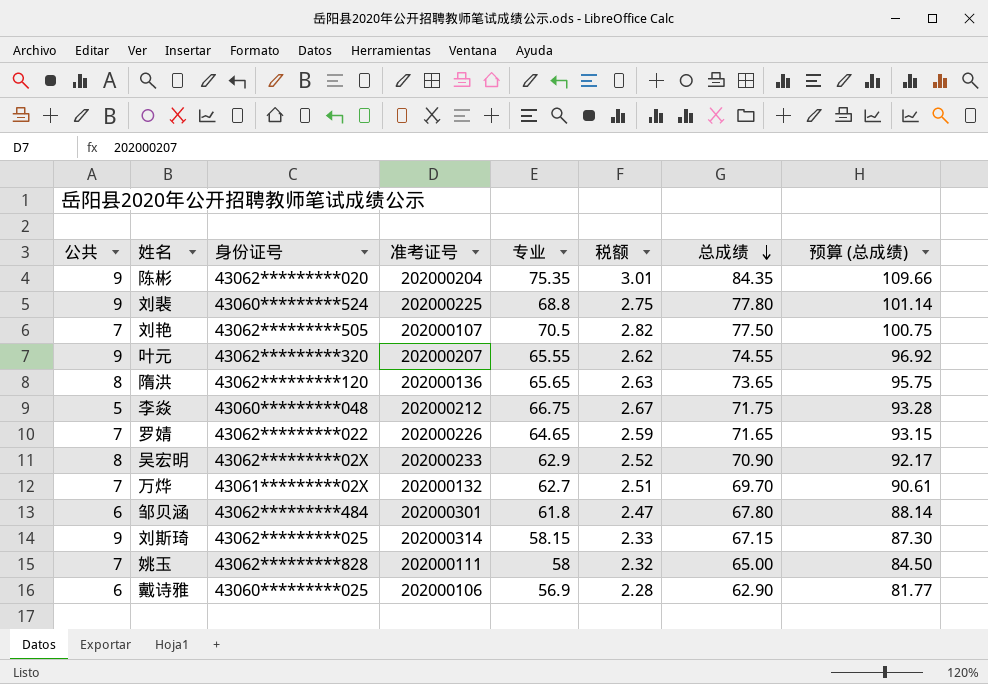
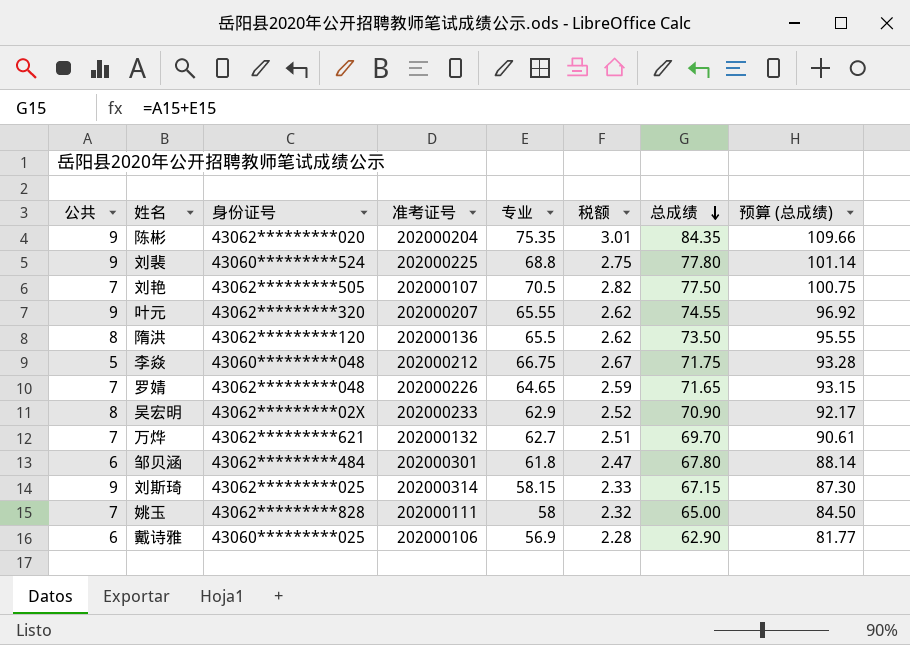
隋洪 | 专业: 65.65 -> 65.5
隋洪 | 税额: 2.63 -> 2.62
隋洪 | 总成绩: 73.65 -> 73.50
隋洪 | 预算 (总成绩): 95.75 -> 95.55
罗婧 | 身份证号: 43062*********022 -> 43062*********048
万烨 | 身份证号: 43061*********02X -> 43062*********621

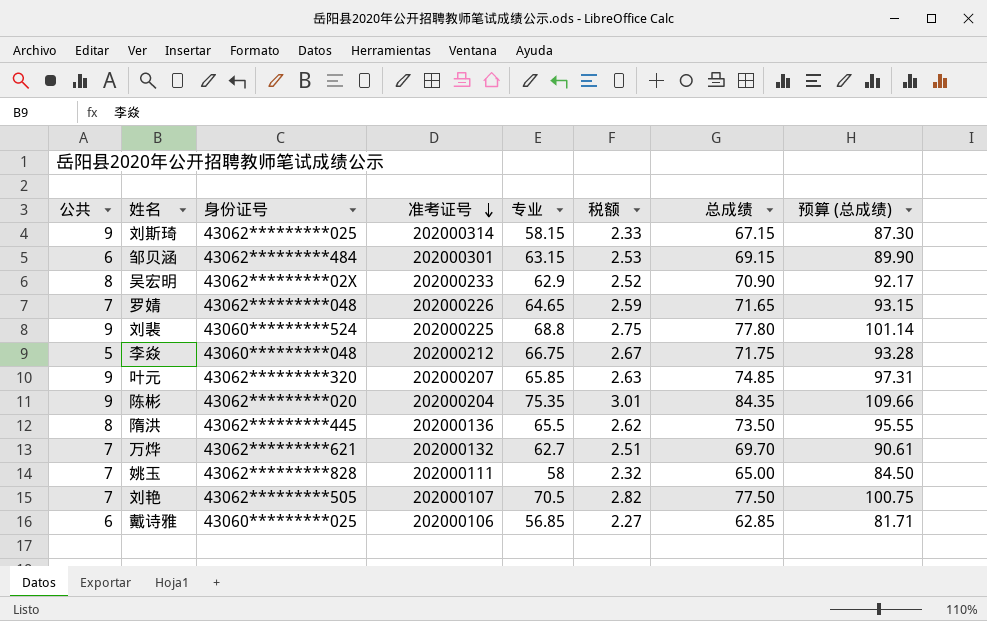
row order: 总成绩 descending -> 准考证号 descending
邹贝涵 | 专业: 61.8 -> 63.15
邹贝涵 | 税额: 2.47 -> 2.53
邹贝涵 | 总成绩: 67.80 -> 69.15
邹贝涵 | 预算 (总成绩): 88.14 -> 89.90
叶元 | 专业: 65.55 -> 65.85
叶元 | 税额: 2.62 -> 2.63
叶元 | 总成绩: 74.55 -> 74.85
叶元 | 预算 (总成绩): 96.92 -> 97.31
隋洪 | 身份证号: 43062*********120 -> 43062*********445
戴诗雅 | 专业: 56.9 -> 56.85
戴诗雅 | 税额: 2.28 -> 2.27
戴诗雅 | 总成绩: 62.90 -> 62.85
戴诗雅 | 预算 (总成绩): 81.77 -> 81.71

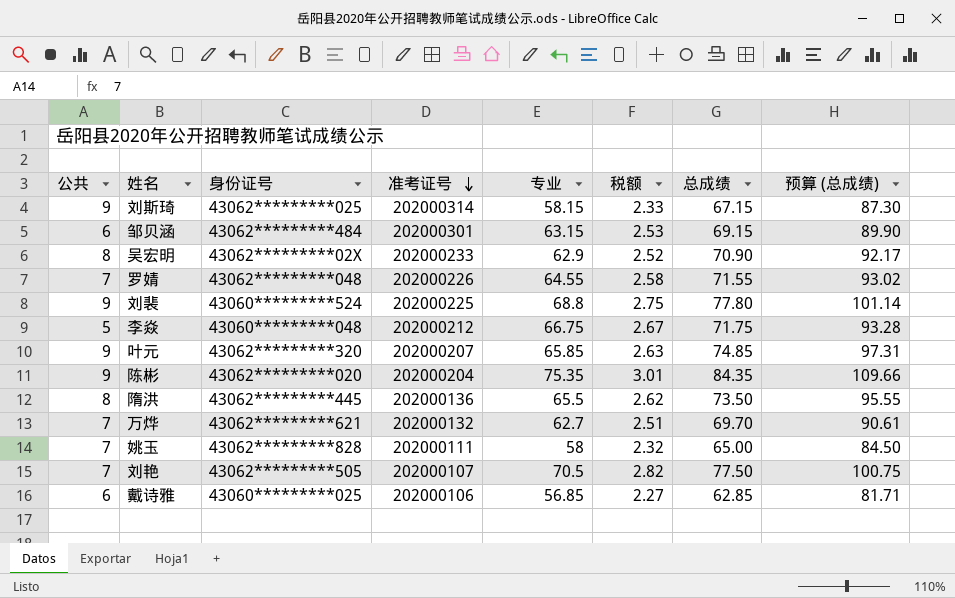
罗婧 | 专业: 64.65 -> 64.55
罗婧 | 税额: 2.59 -> 2.58
罗婧 | 总成绩: 71.65 -> 71.55
罗婧 | 预算 (总成绩): 93.15 -> 93.02

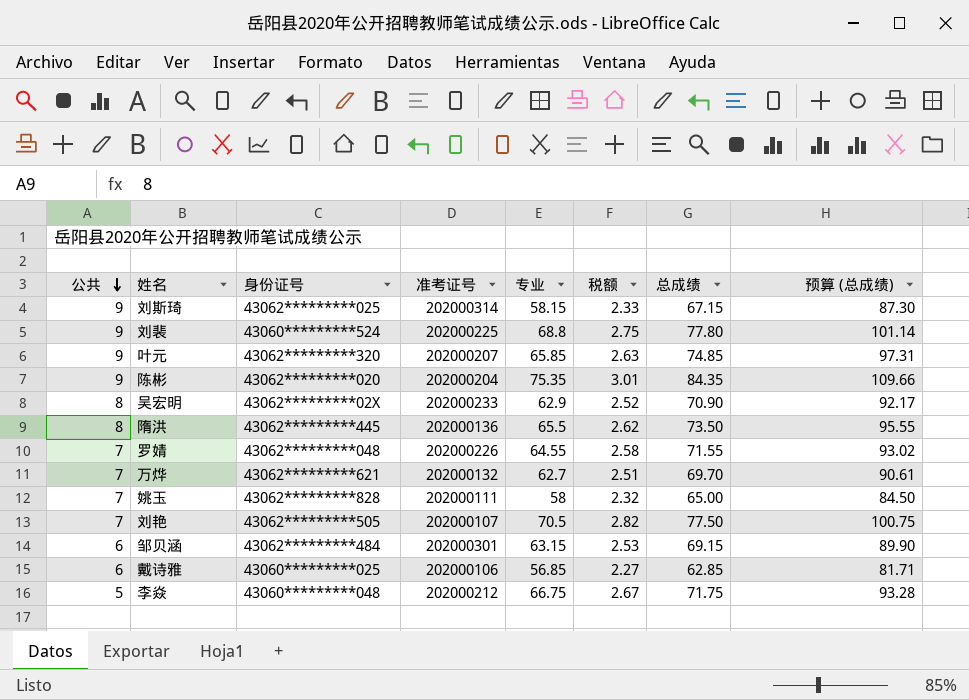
row order: 准考证号 descending -> 公共 descending

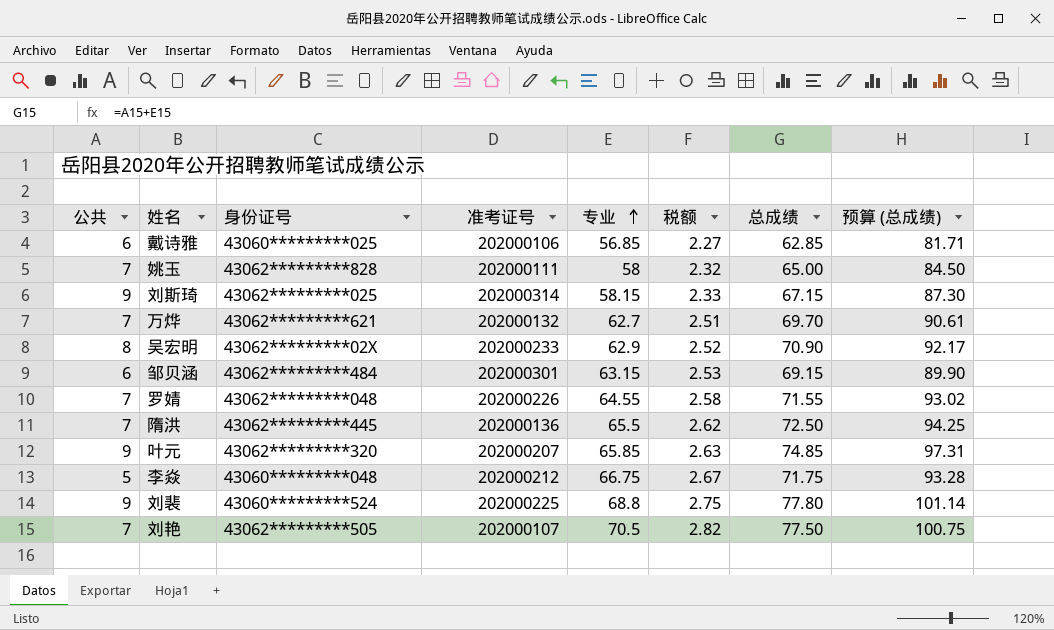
row order: 公共 descending -> 专业 ascending
row 陈彬: 9 | 43062*********020 | 202000204 | 75.35 | 3.01 | 84.35 | 109.66 -> none
隋洪 | 公共: 8 -> 7
隋洪 | 总成绩: 73.50 -> 72.50
隋洪 | 预算 (总成绩): 95.55 -> 94.25

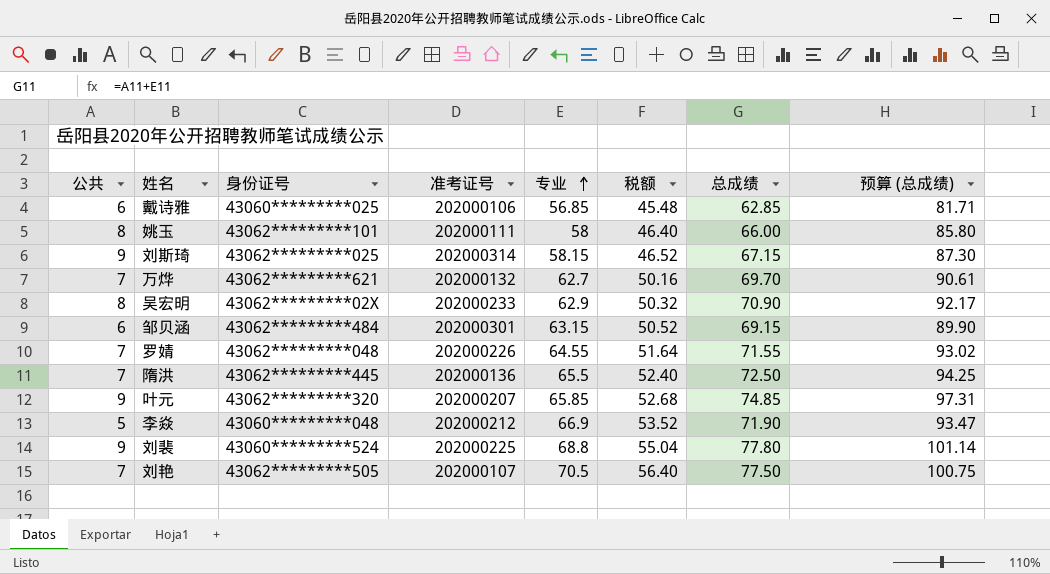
column 税额 | formula: [专业] * 0.04 -> [专业] * 0.8
姚玉 | 公共: 7 -> 8
姚玉 | 身份证号: 43062*********828 -> 43062*********101
姚玉 | 总成绩: 65.00 -> 66.00
姚玉 | 预算 (总成绩): 84.50 -> 85.80
李焱 | 专业: 66.75 -> 66.9
李焱 | 总成绩: 71.75 -> 71.90
李焱 | 预算 (总成绩): 93.28 -> 93.47

